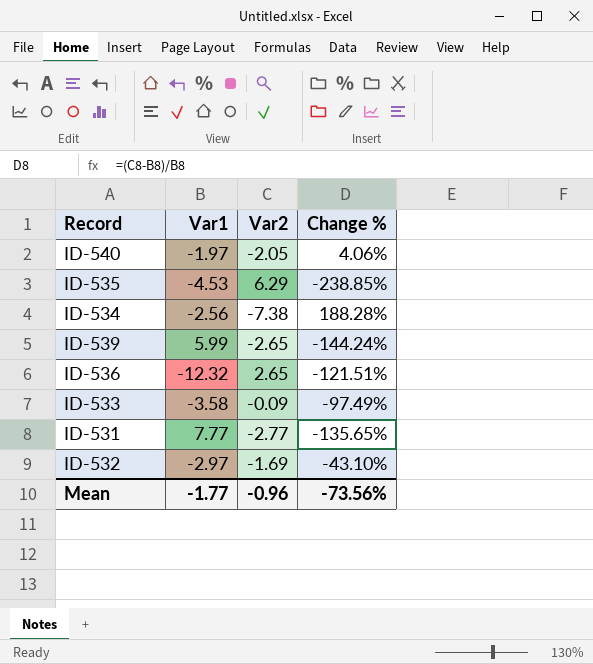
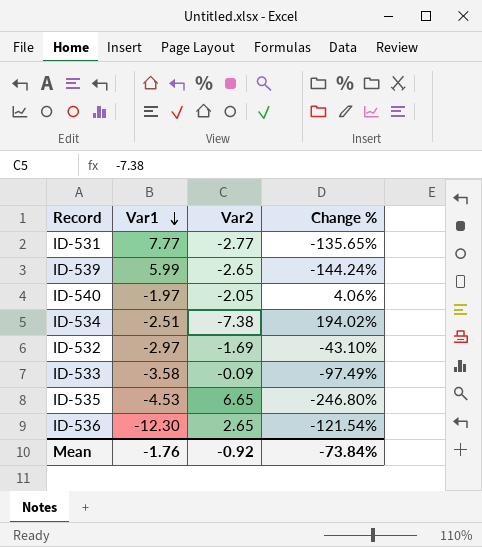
row order: none -> Var1 descending
ID-534 | Var1: -2.56 -> -2.51
ID-534 | Change %: 188.28% -> 194.02%
ID-535 | Var2: 6.29 -> 6.65
ID-535 | Change %: -238.85% -> -246.80%
ID-536 | Var1: -12.32 -> -12.30
ID-536 | Change %: -121.51% -> -121.54%
Mean | Var1: -1.77 -> -1.76
Mean | Var2: -0.96 -> -0.92
Mean | Change %: -73.56% -> -73.84%

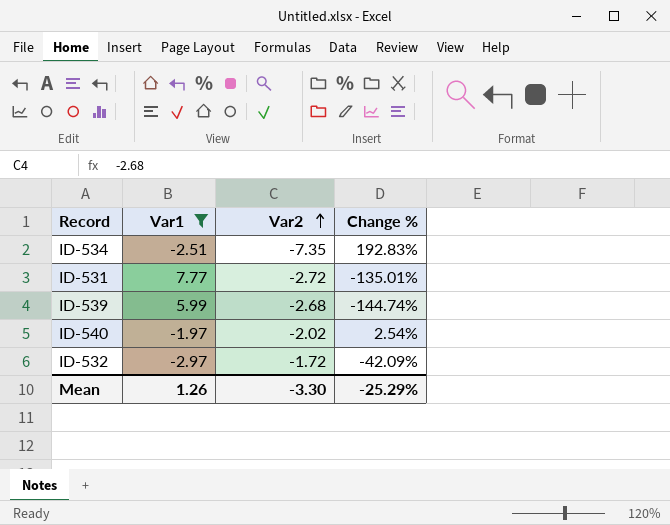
filter: none -> Var1 >= -2.97
row order: Var1 descending -> Var2 ascending
ID-534 | Var2: -7.38 -> -7.35
ID-534 | Change %: 194.02% -> 192.83%
ID-531 | Var2: -2.77 -> -2.72
ID-531 | Change %: -135.65% -> -135.01%
ID-539 | Var2: -2.65 -> -2.68
ID-539 | Change %: -144.24% -> -144.74%
ID-540 | Var2: -2.05 -> -2.02
ID-540 | Change %: 4.06% -> 2.54%
ID-532 | Var2: -1.69 -> -1.72
ID-532 | Change %: -43.10% -> -42.09%
Mean | Var1: -1.76 -> 1.26
Mean | Var2: -0.92 -> -3.30
Mean | Change %: -73.84% -> -25.29%

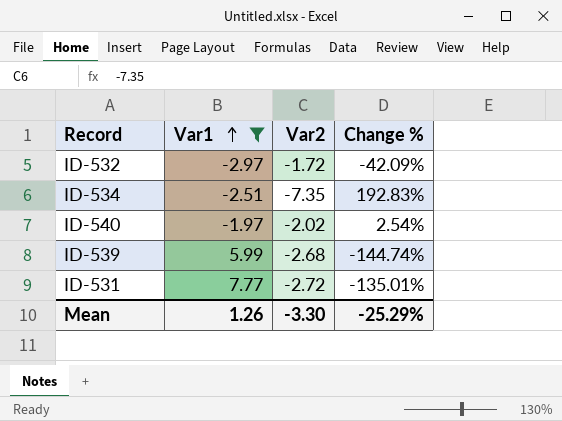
row order: Var2 ascending -> Var1 ascending

